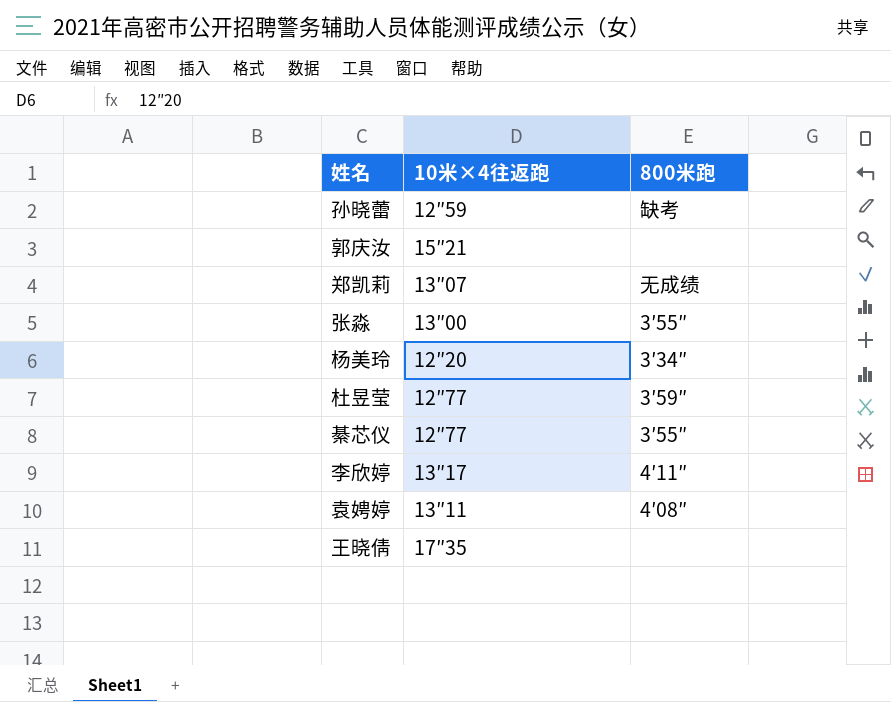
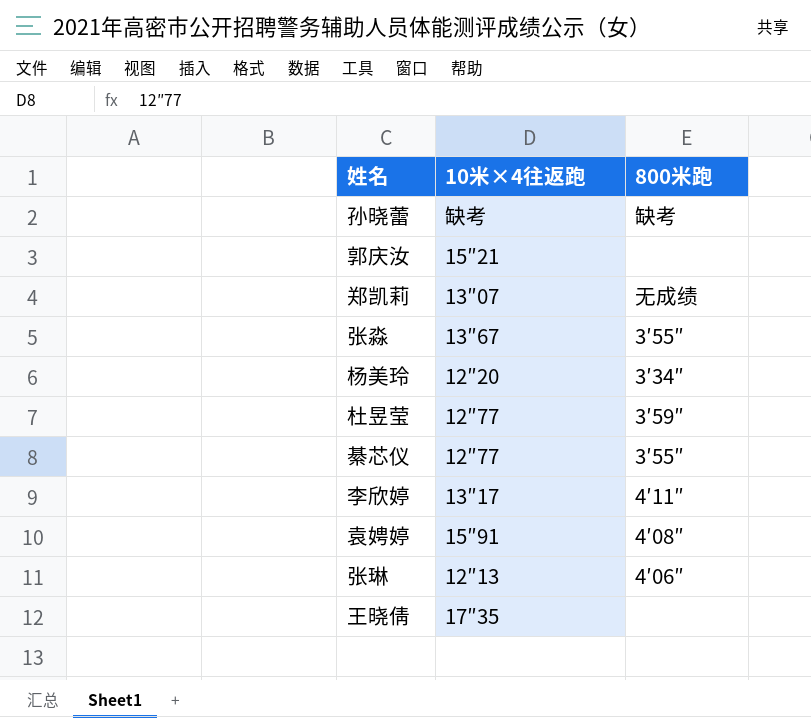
孙晓蕾 | 10米×4往返跑: 12″59 -> 缺考
张淼 | 10米×4往返跑: 13″00 -> 13″67
袁娉婷 | 10米×4往返跑: 13″11 -> 15″91
row 张琳: none -> 12″13 | 4′06″

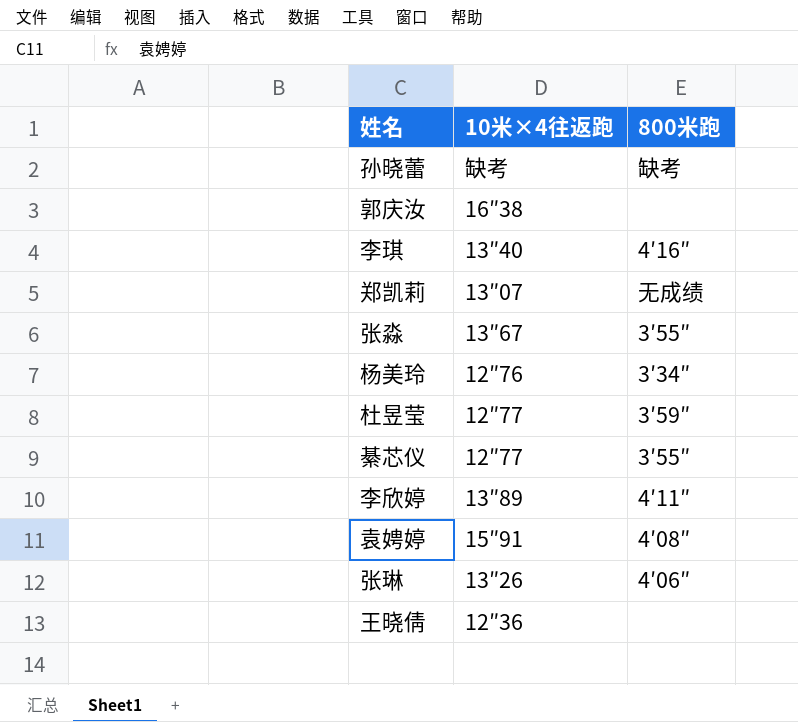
郭庆汝 | 10米×4往返跑: 15″21 -> 16″38
row 李琪: none -> 13″40 | 4′16″
杨美玲 | 10米×4往返跑: 12″20 -> 12″76
李欣婷 | 10米×4往返跑: 13″17 -> 13″89
张琳 | 10米×4往返跑: 12″13 -> 13″26
王晓倩 | 10米×4往返跑: 17″35 -> 12″36

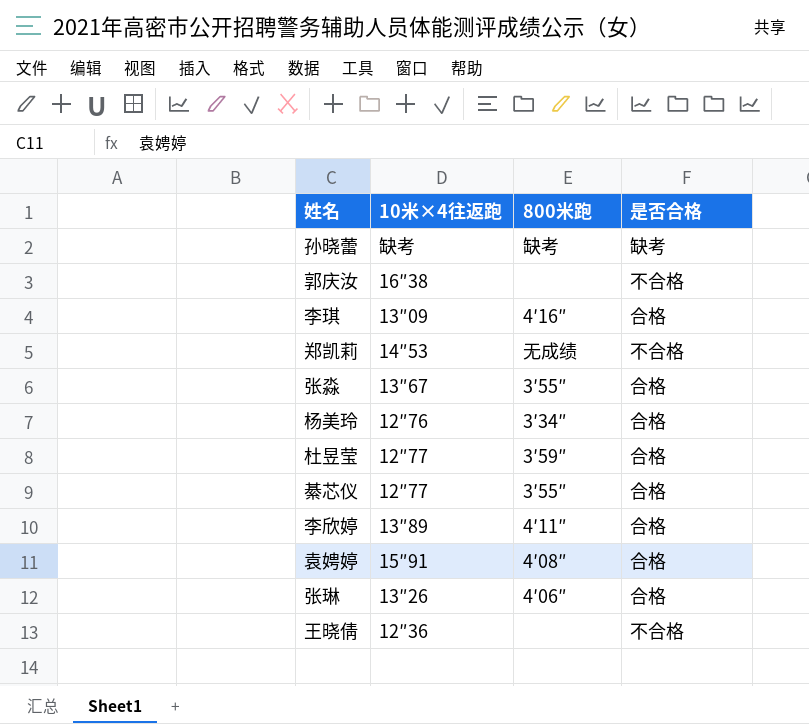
column 是否合格 | position: none -> 4
李琪 | 10米×4往返跑: 13″40 -> 13″09
郑凯莉 | 10米×4往返跑: 13″07 -> 14″53

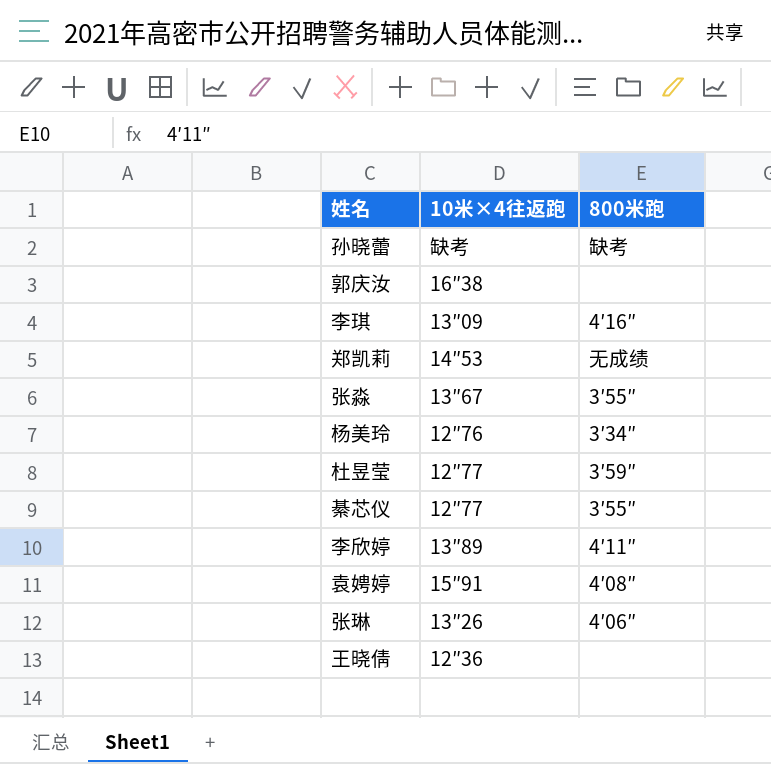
column 是否合格 | position: 4 -> none

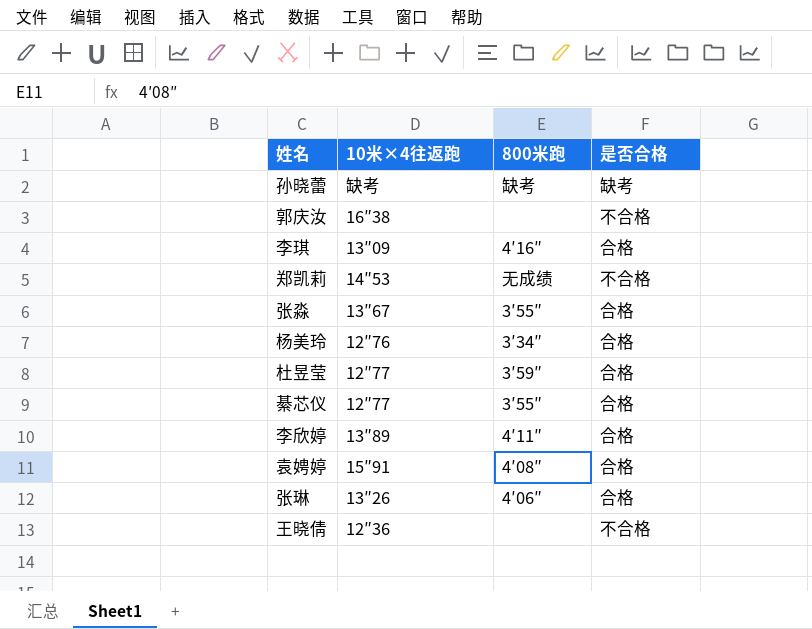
column 是否合格 | position: none -> 4

